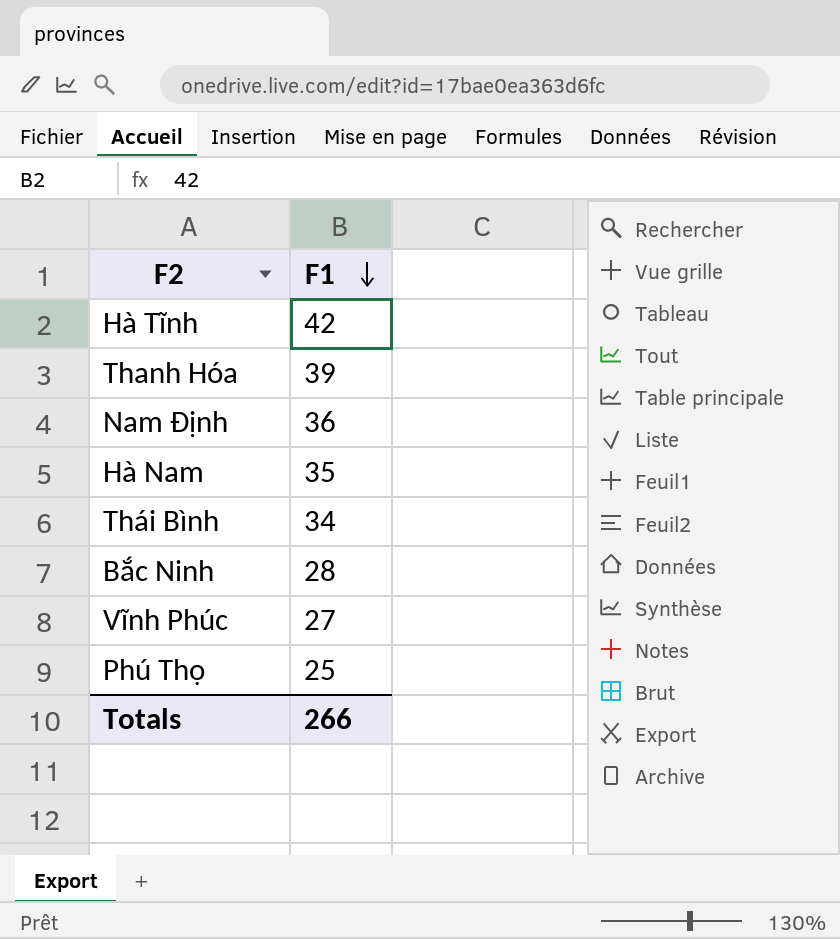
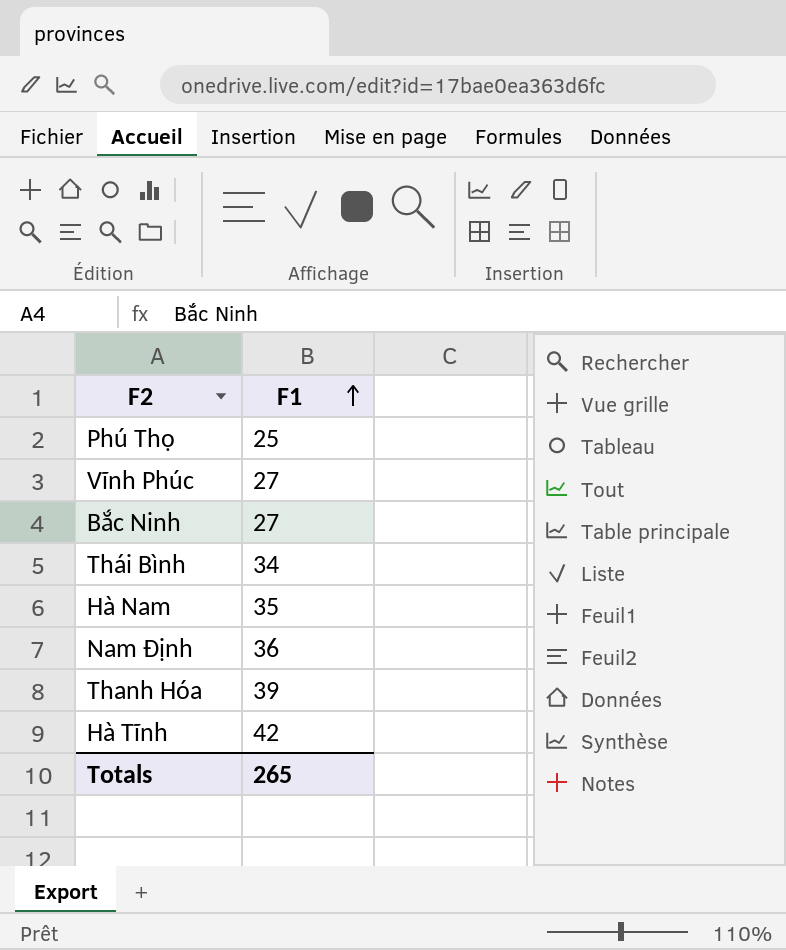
row order: F1 descending -> F1 ascending
Bắc Ninh | F1: 28 -> 27
Totals | F1: 266 -> 265

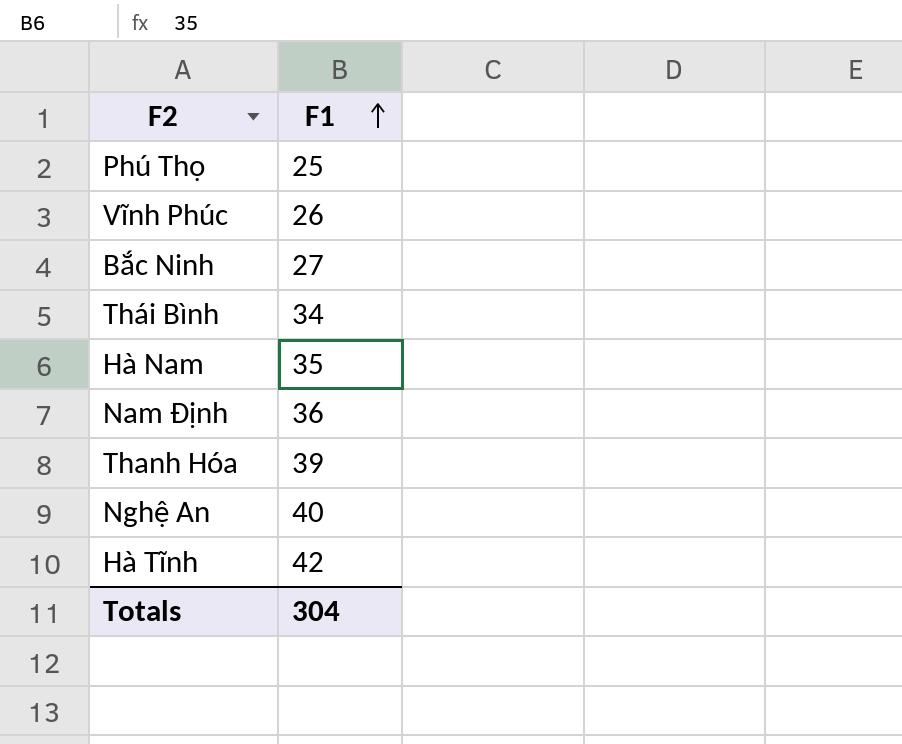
Vĩnh Phúc | F1: 27 -> 26
row Nghệ An: none -> 40
Totals | F1: 265 -> 304

